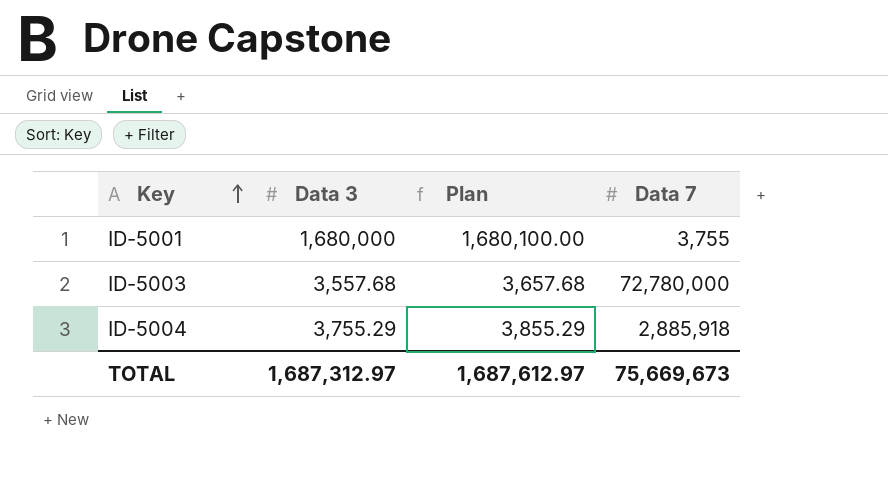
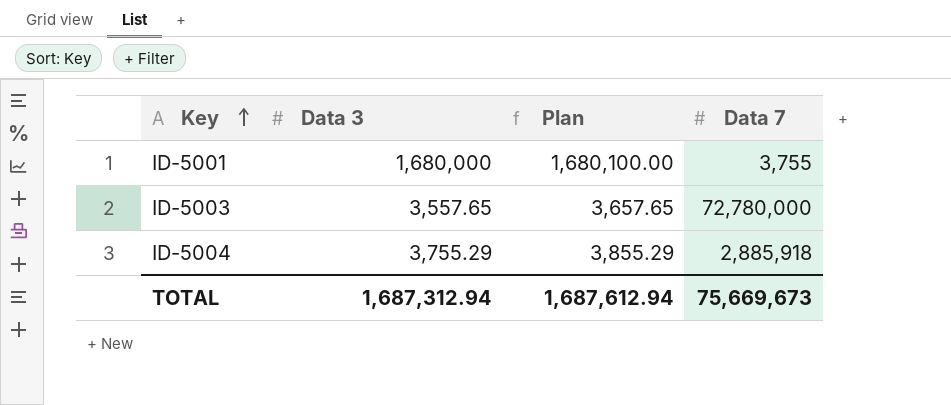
ID-5003 | Data 3: 3,557.68 -> 3,557.65
ID-5003 | Plan: 3,657.68 -> 3,657.65
TOTAL | Data 3: 1,687,312.97 -> 1,687,312.94
TOTAL | Plan: 1,687,612.97 -> 1,687,612.94

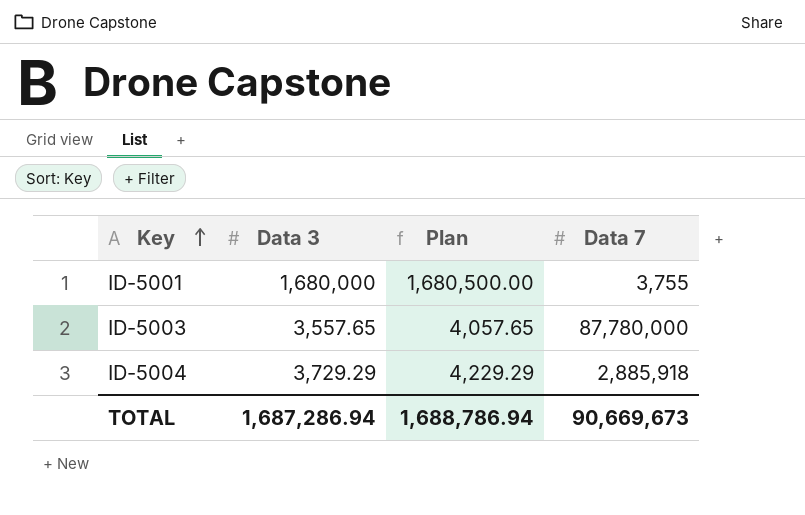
column Plan | formula: [Data 3] + 100 -> [Data 3] + 500
ID-5003 | Data 7: 72,780,000 -> 87,780,000
ID-5004 | Data 3: 3,755.29 -> 3,729.29
TOTAL | Data 3: 1,687,312.94 -> 1,687,286.94
TOTAL | Plan: 1,687,612.94 -> 1,688,786.94
TOTAL | Data 7: 75,669,673 -> 90,669,673

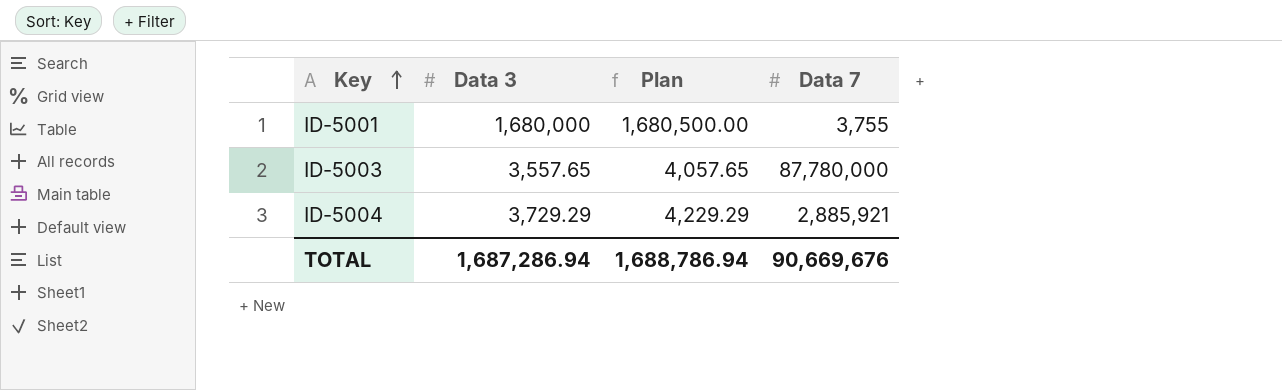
ID-5004 | Data 7: 2,885,918 -> 2,885,921
TOTAL | Data 7: 90,669,673 -> 90,669,676

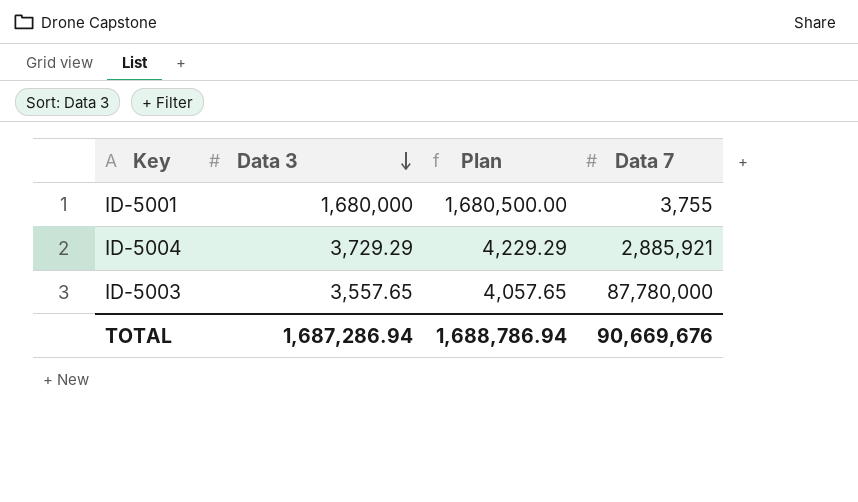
row order: Key ascending -> Data 3 descending

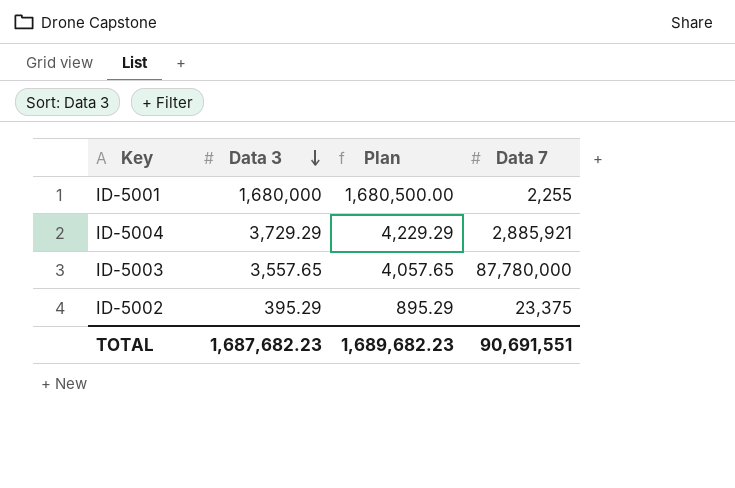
ID-5001 | Data 7: 3,755 -> 2,255
row ID-5002: none -> 395.29 | 895.29 | 23,375
TOTAL | Data 3: 1,687,286.94 -> 1,687,682.23
TOTAL | Plan: 1,688,786.94 -> 1,689,682.23
TOTAL | Data 7: 90,669,676 -> 90,691,551

